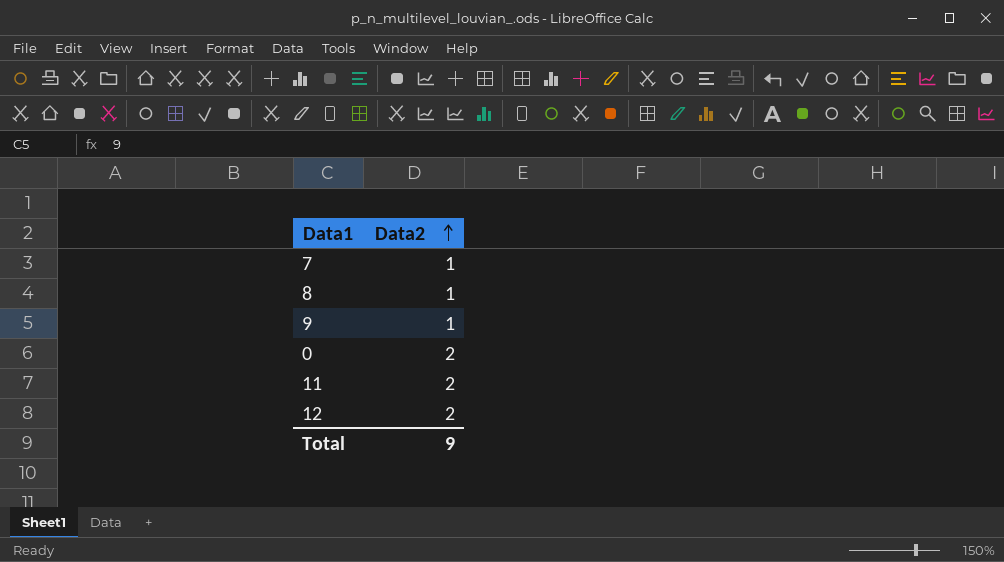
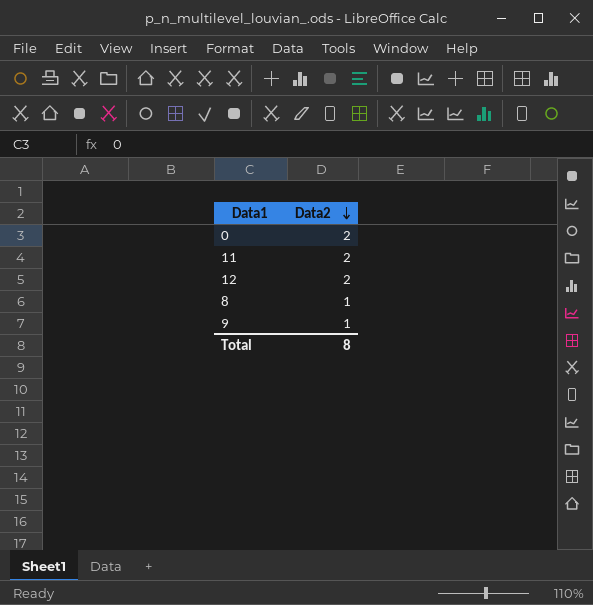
row order: Data2 ascending -> Data2 descending
row 7: 1 -> none
Total | Data2: 9 -> 8

